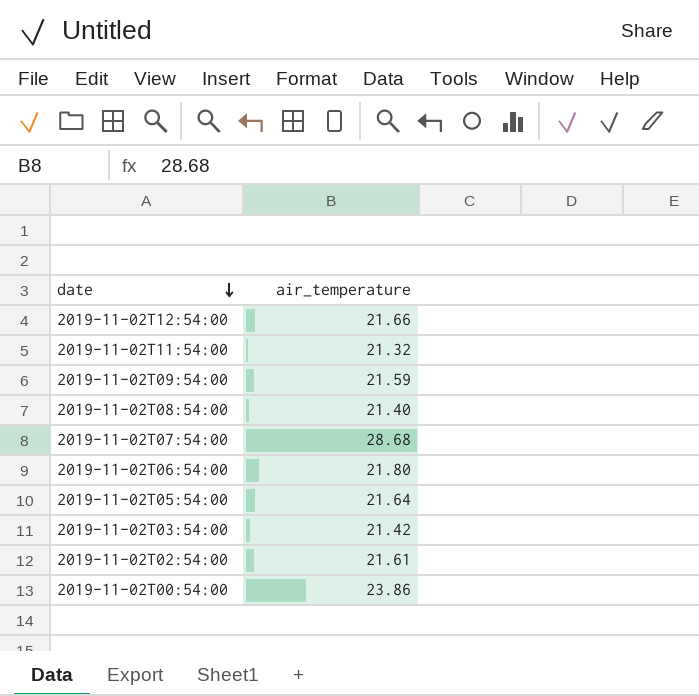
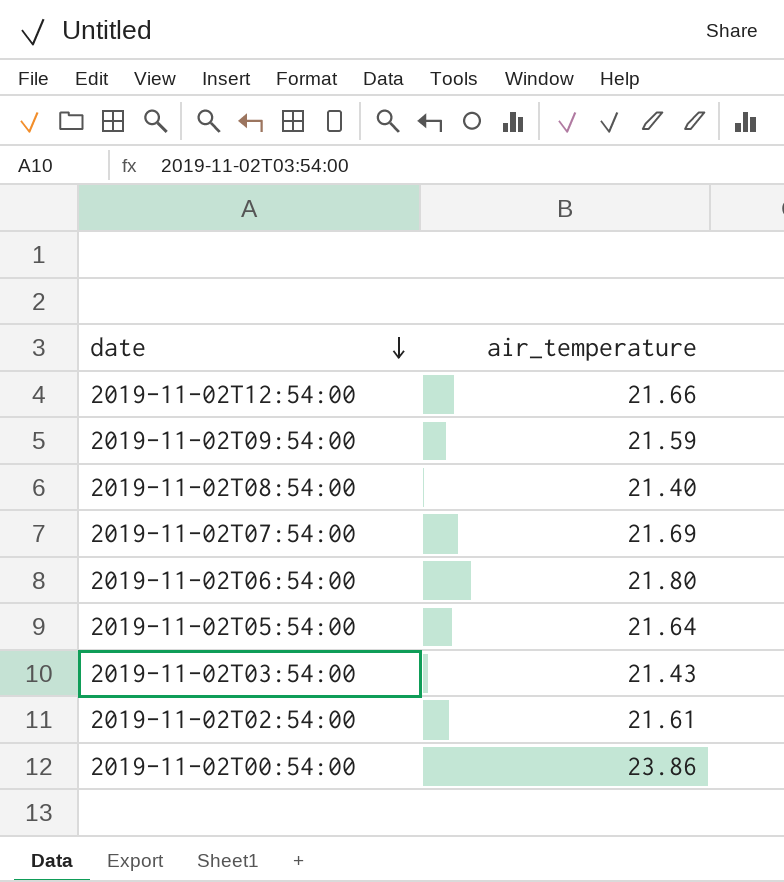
row 2019-11-02T11:54:00: 21.32 -> none
2019-11-02T07:54:00 | air_temperature: 28.68 -> 21.69
2019-11-02T03:54:00 | air_temperature: 21.42 -> 21.43

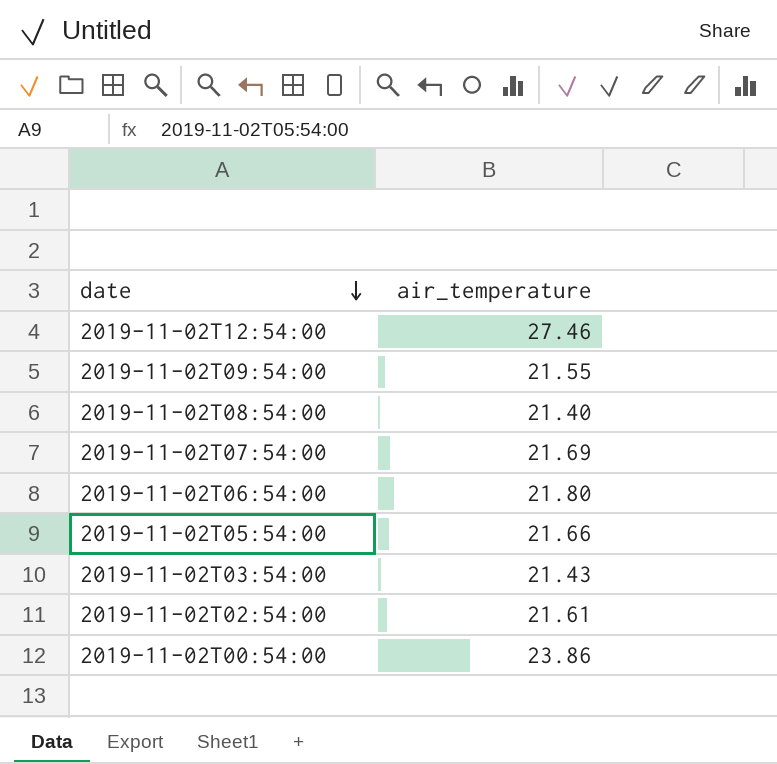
2019-11-02T12:54:00 | air_temperature: 21.66 -> 27.46
2019-11-02T09:54:00 | air_temperature: 21.59 -> 21.55
2019-11-02T05:54:00 | air_temperature: 21.64 -> 21.66

